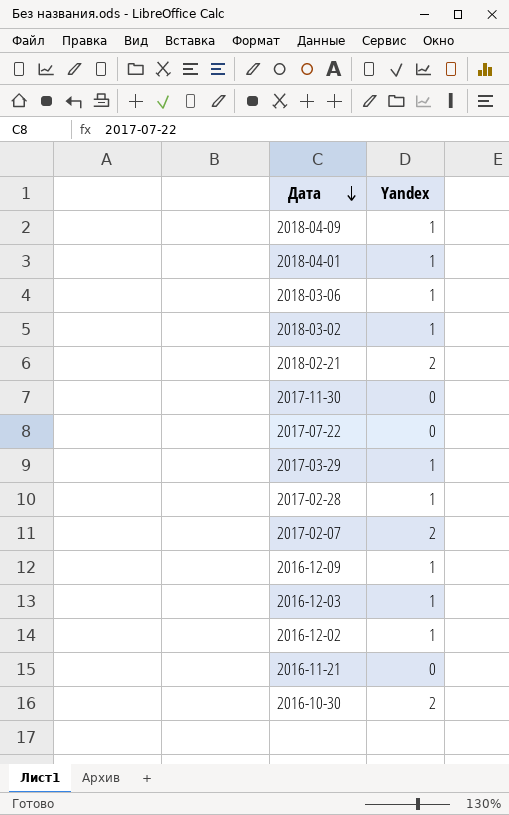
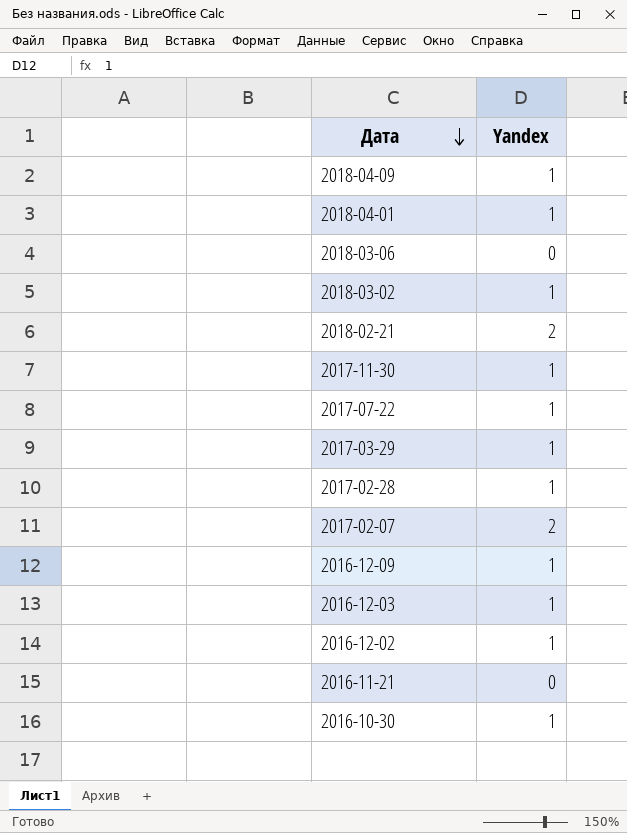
2018-03-06 | Yandex: 1 -> 0
2017-11-30 | Yandex: 0 -> 1
2017-07-22 | Yandex: 0 -> 1
2016-10-30 | Yandex: 2 -> 1

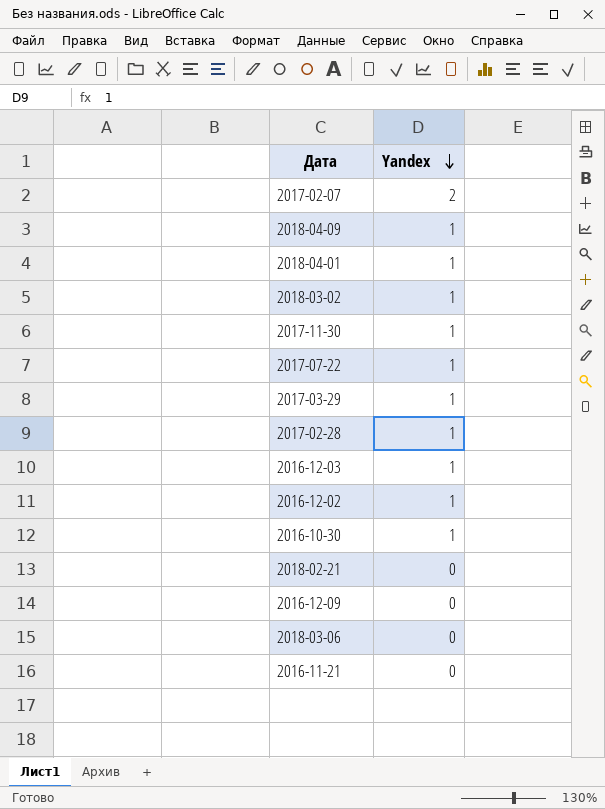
row order: Дата descending -> Yandex descending
2018-02-21 | Yandex: 2 -> 0
2016-12-09 | Yandex: 1 -> 0

